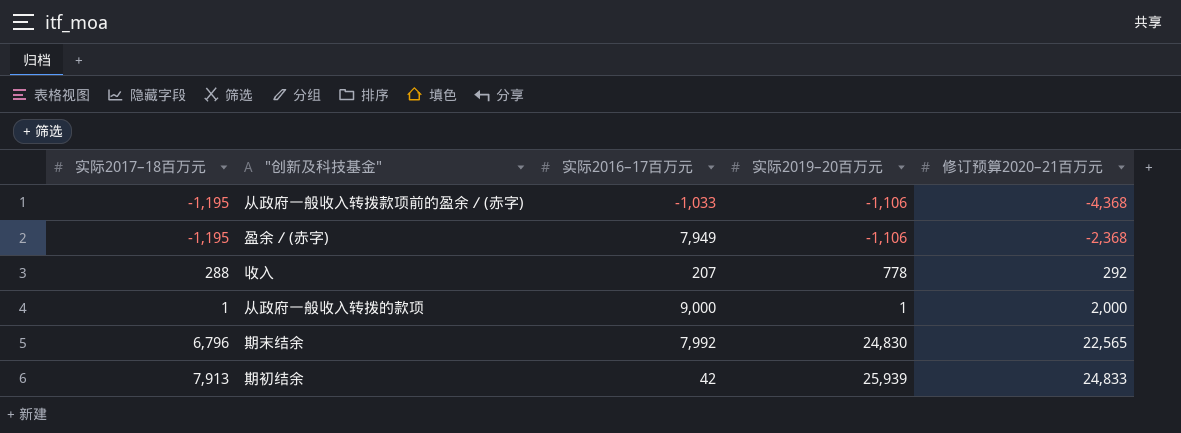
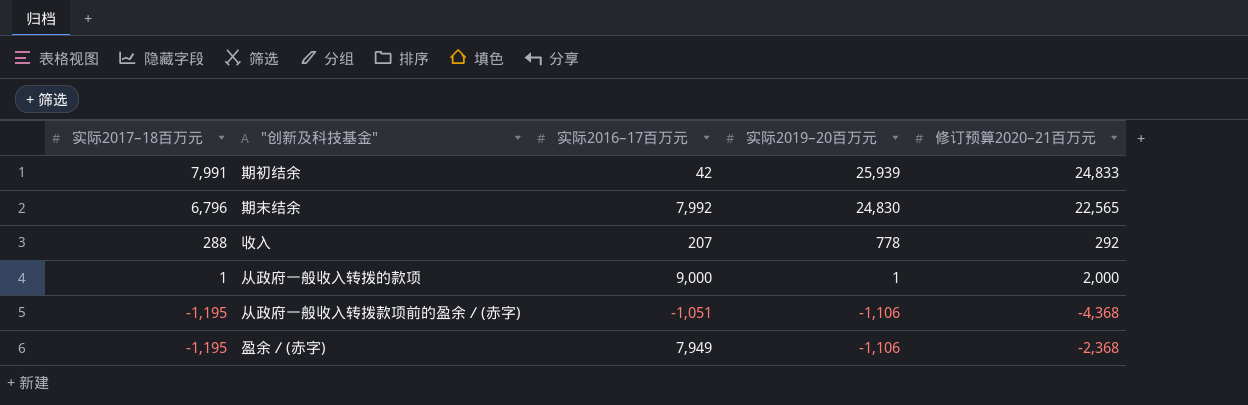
row order: 修订预算2020–21百万元 ascending -> 实际2017–18百万元 descending
期初结余 | 实际2017–18百万元: 7,913 -> 7,991
从政府一般收入转拨款项前的盈余／(赤字) | 实际2016–17百万元: -1,033 -> -1,051

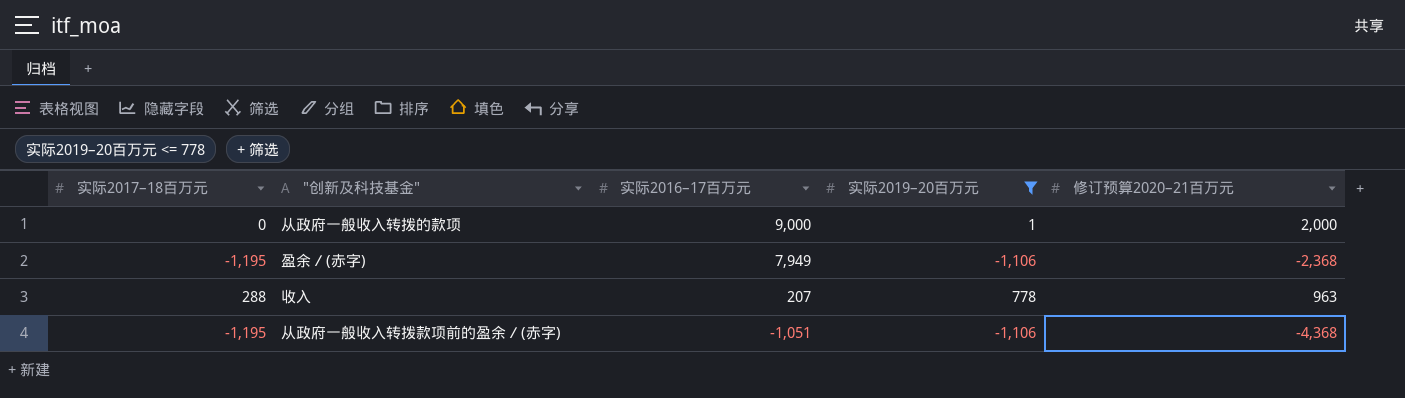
filter: none -> 实际2019–20百万元 <= 778
row order: 实际2017–18百万元 descending -> 实际2016–17百万元 descending
从政府一般收入转拨的款项 | 实际2017–18百万元: 1 -> 0
收入 | 修订预算2020–21百万元: 292 -> 963

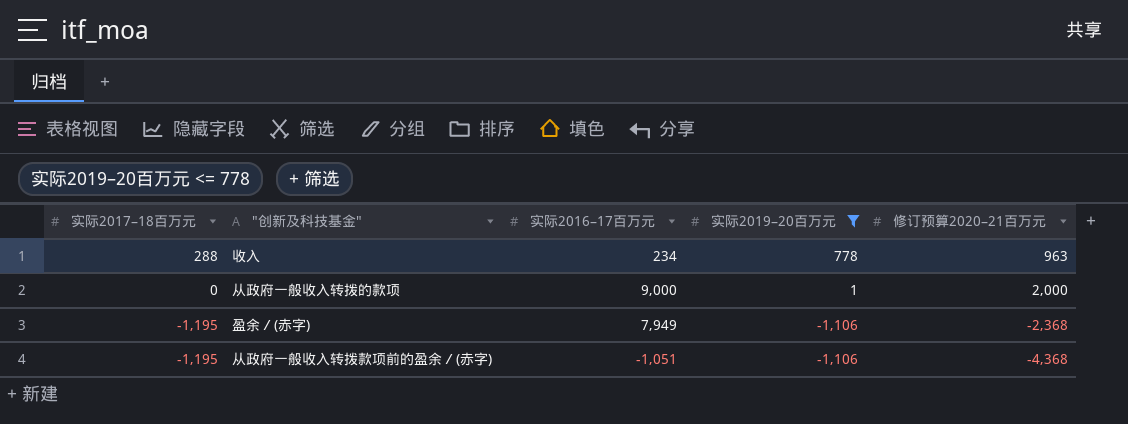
row order: 实际2016–17百万元 descending -> 实际2017–18百万元 descending
收入 | 实际2016–17百万元: 207 -> 234

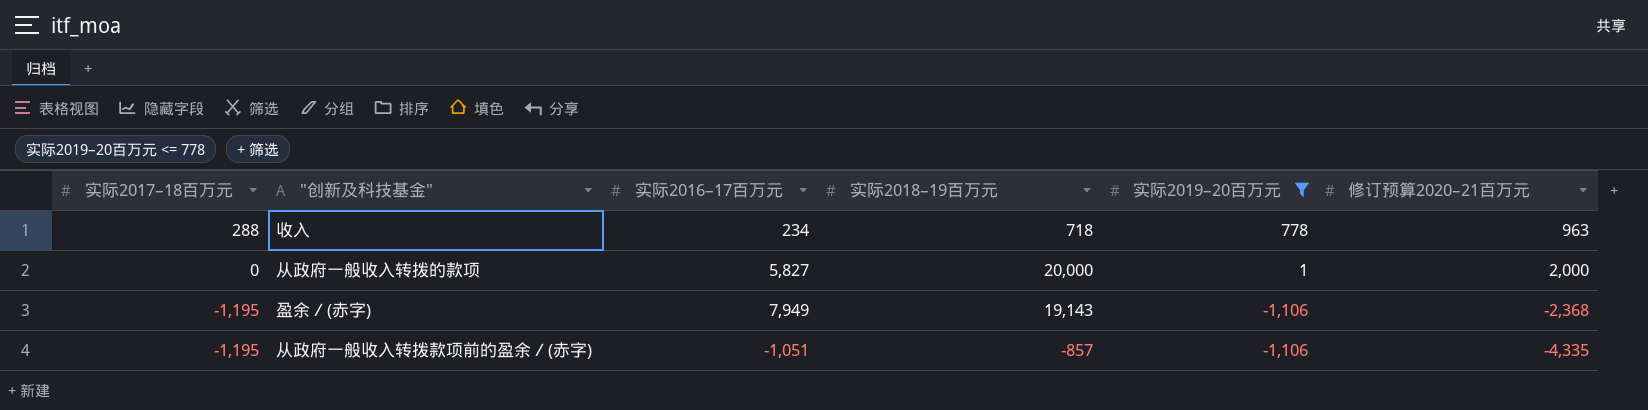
column 实际2018–19百万元 | position: none -> 4
从政府一般收入转拨的款项 | 实际2016–17百万元: 9,000 -> 5,827
从政府一般收入转拨款项前的盈余／(赤字) | 修订预算2020–21百万元: -4,368 -> -4,335

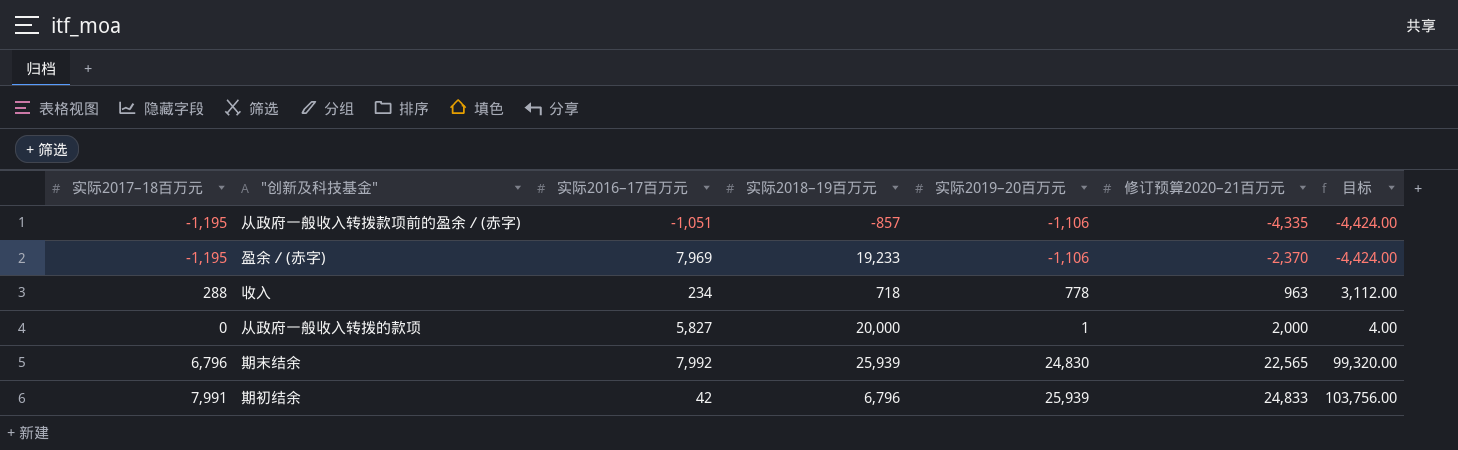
filter: 实际2019–20百万元 <= 778 -> none
row order: 实际2017–18百万元 descending -> 修订预算2020–21百万元 ascending
column 目标 | formula: none -> [实际2019–20百万元] * 4
盈余／(赤字) | 实际2016–17百万元: 7,949 -> 7,969
盈余／(赤字) | 实际2018–19百万元: 19,143 -> 19,233
盈余／(赤字) | 修订预算2020–21百万元: -2,368 -> -2,370

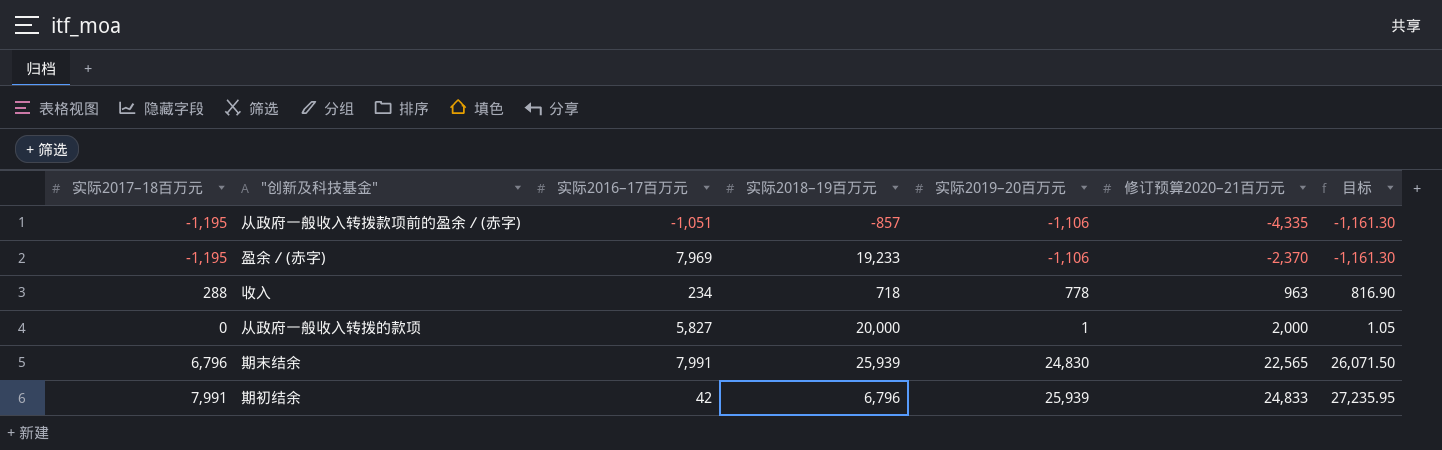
column 目标 | formula: [实际2019–20百万元] * 4 -> [实际2019–20百万元] * 1.05
期末结余 | 实际2016–17百万元: 7,992 -> 7,991

